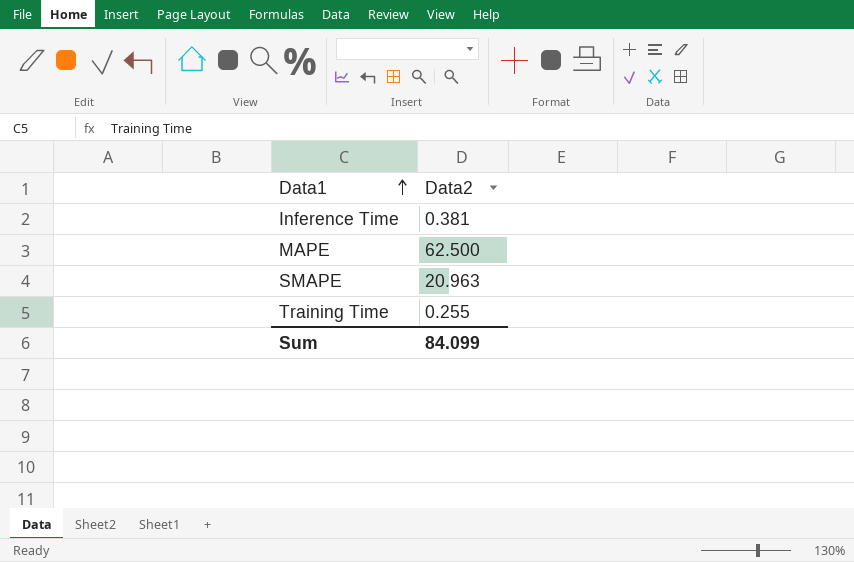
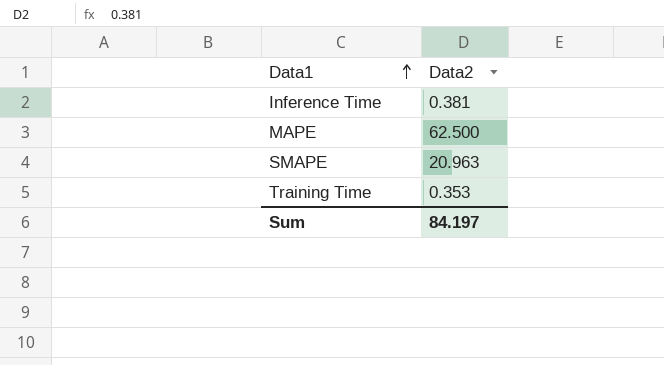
Training Time | Data2: 0.255 -> 0.353
Sum | Data2: 84.099 -> 84.197

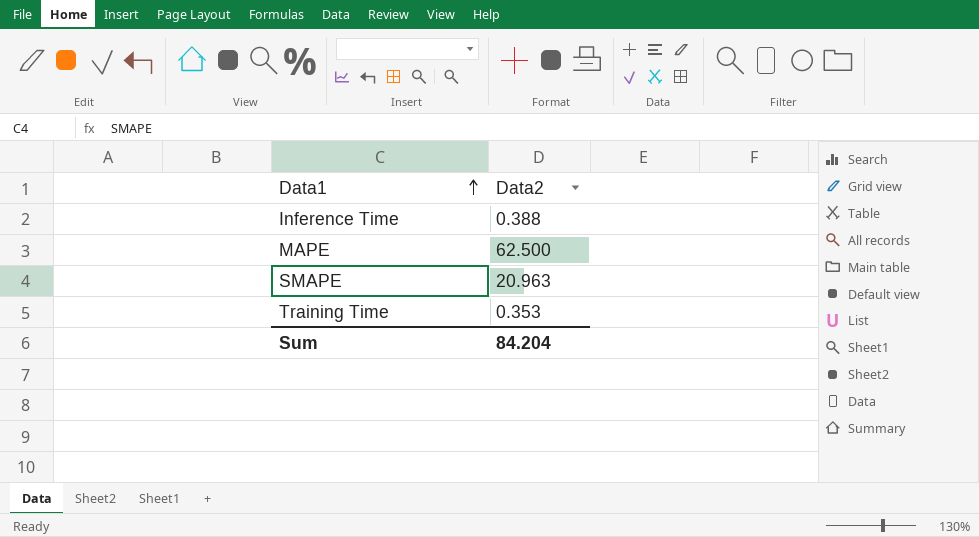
Inference Time | Data2: 0.381 -> 0.388
Sum | Data2: 84.197 -> 84.204

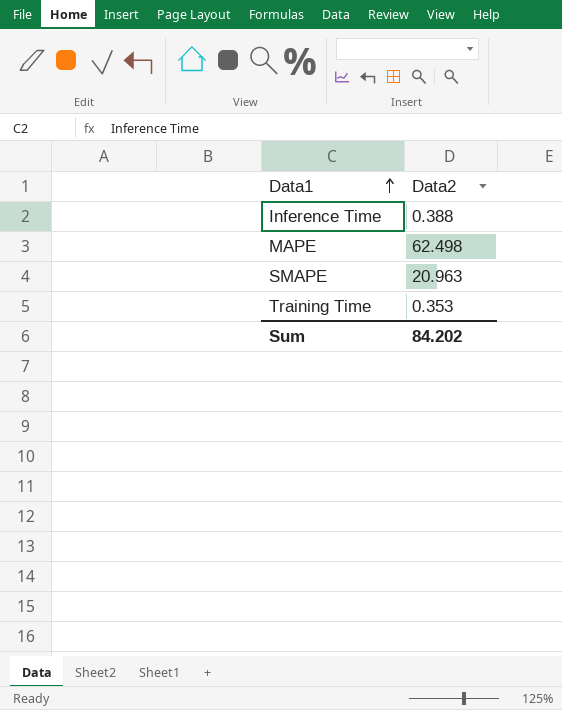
MAPE | Data2: 62.500 -> 62.498
Sum | Data2: 84.204 -> 84.202

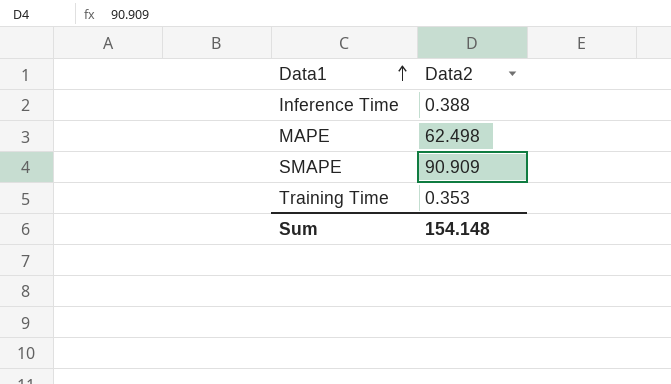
SMAPE | Data2: 20.963 -> 90.909
Sum | Data2: 84.202 -> 154.148

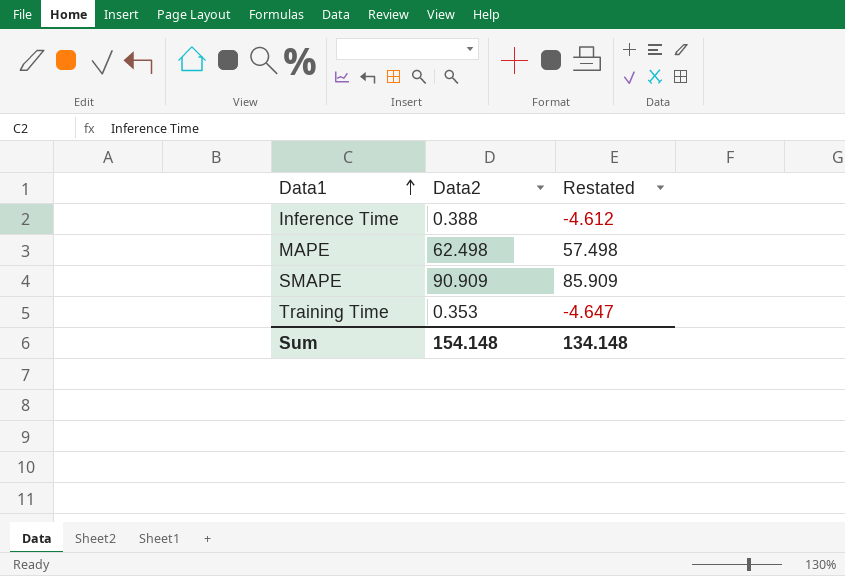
column Restated | formula: none -> [Data2] - 5

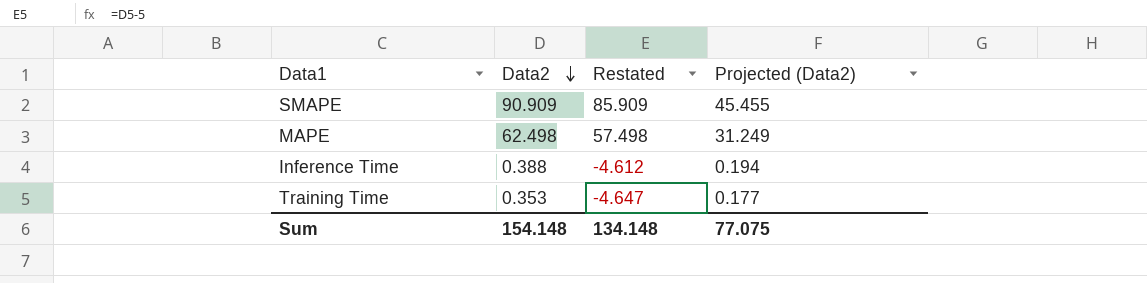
row order: Data1 ascending -> Data2 descending
column Projected (Data2) | formula: none -> [Data2] * 0.5

